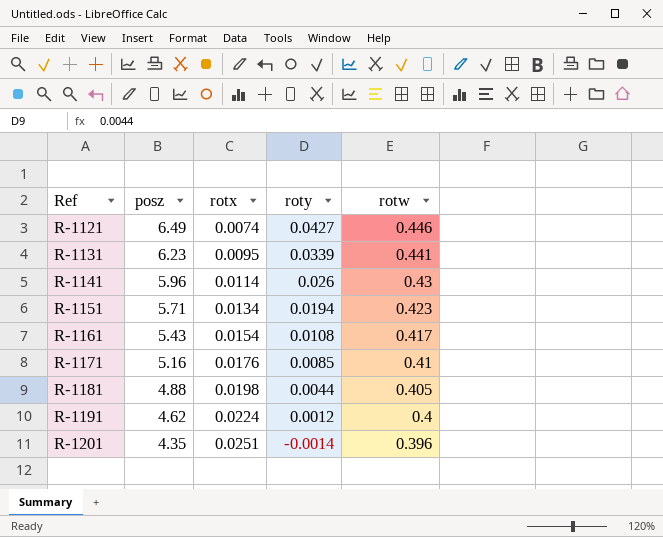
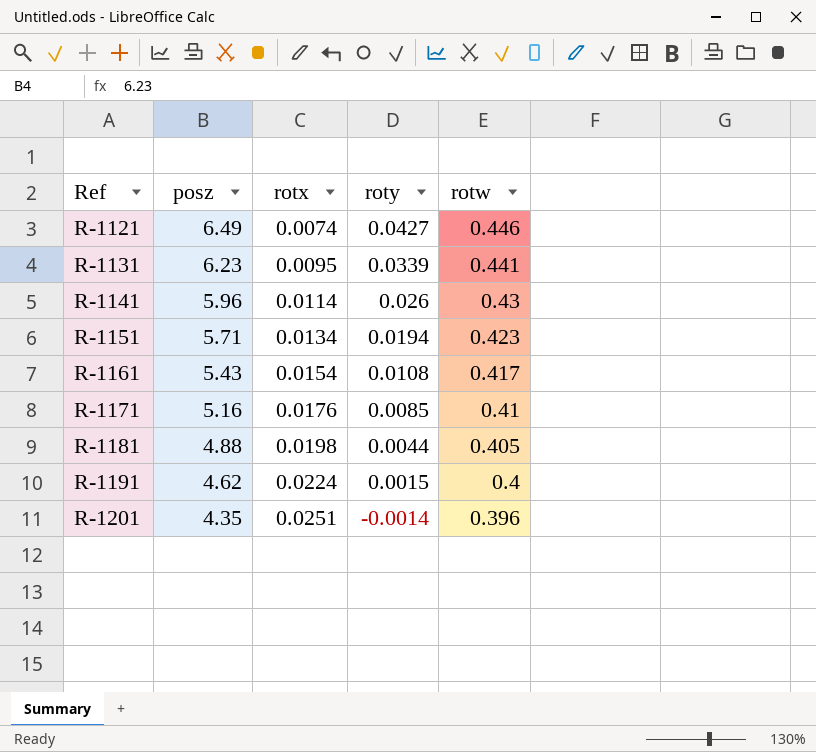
R-1191 | roty: 0.0012 -> 0.0015

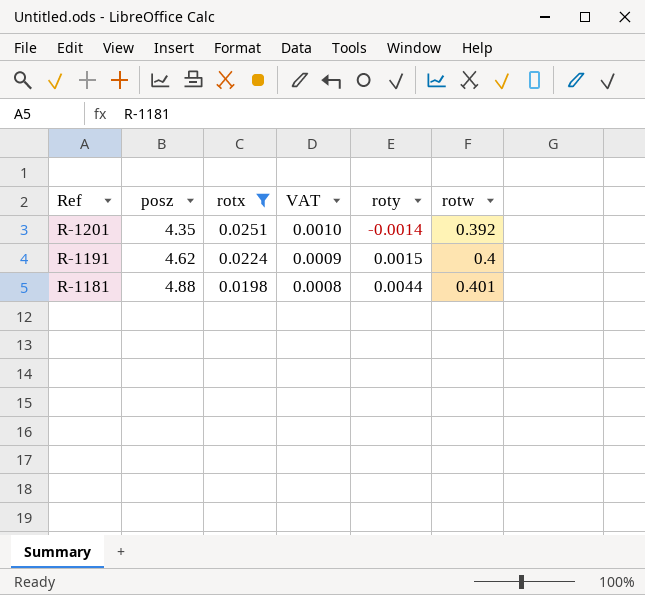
filter: none -> rotx >= 0.0198
row order: Ref ascending -> Ref descending
column VAT | formula: none -> [rotx] * 0.04
R-1201 | rotw: 0.396 -> 0.392
R-1181 | rotw: 0.405 -> 0.401

